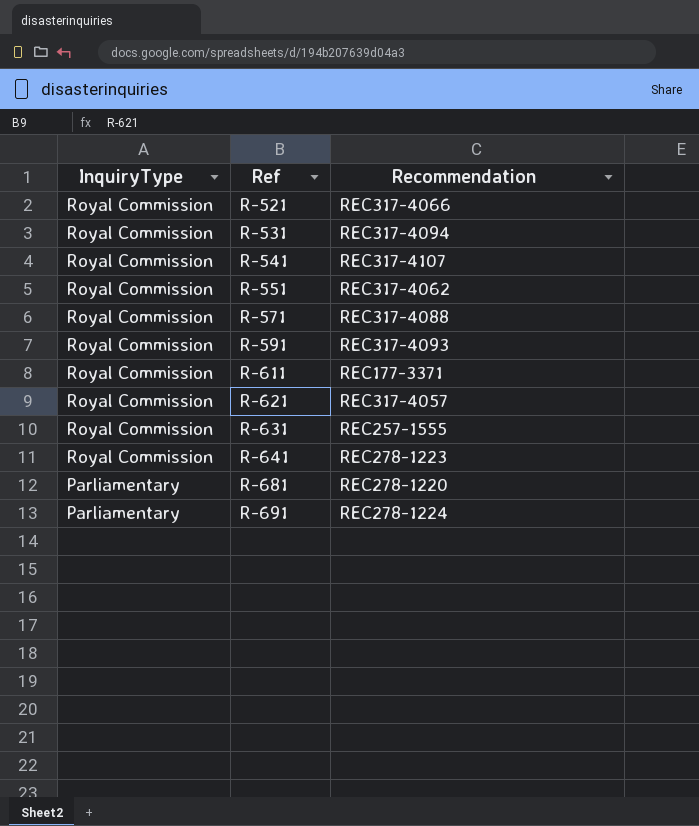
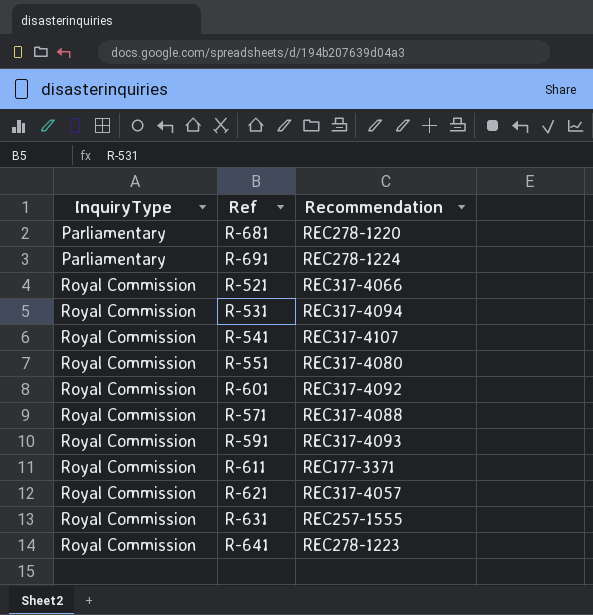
row order: InquiryType descending -> InquiryType ascending
R-551 | Recommendation: REC317-4062 -> REC317-4080
row R-601: none -> Royal Commission | REC317-4092

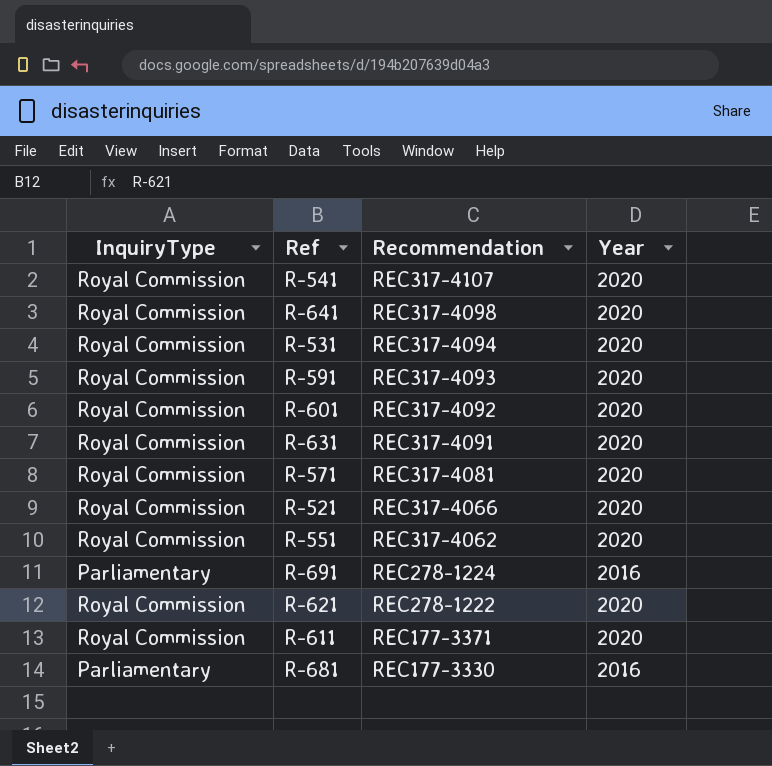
row order: InquiryType ascending -> Recommendation descending
column Year | position: none -> 4
R-641 | Recommendation: REC278-1223 -> REC317-4098
R-631 | Recommendation: REC257-1555 -> REC317-4091
R-571 | Recommendation: REC317-4088 -> REC317-4081
R-551 | Recommendation: REC317-4080 -> REC317-4062
R-621 | Recommendation: REC317-4057 -> REC278-1222
R-681 | Recommendation: REC278-1220 -> REC177-3330

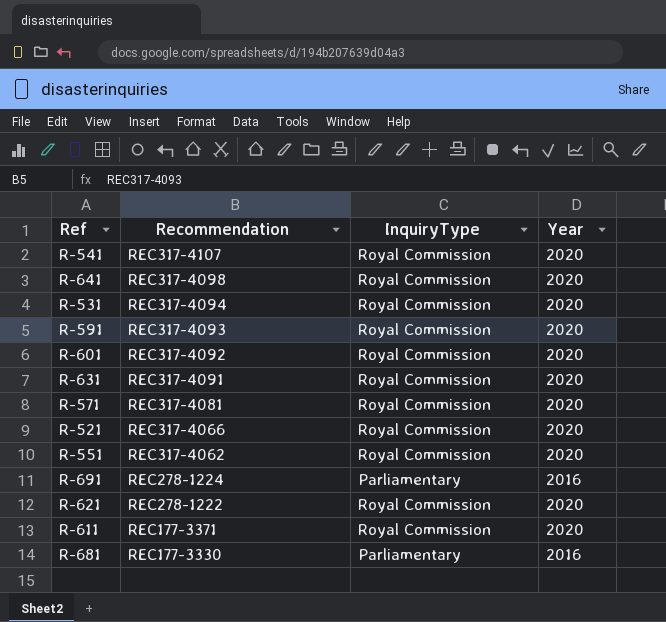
column InquiryType | position: 1 -> 3

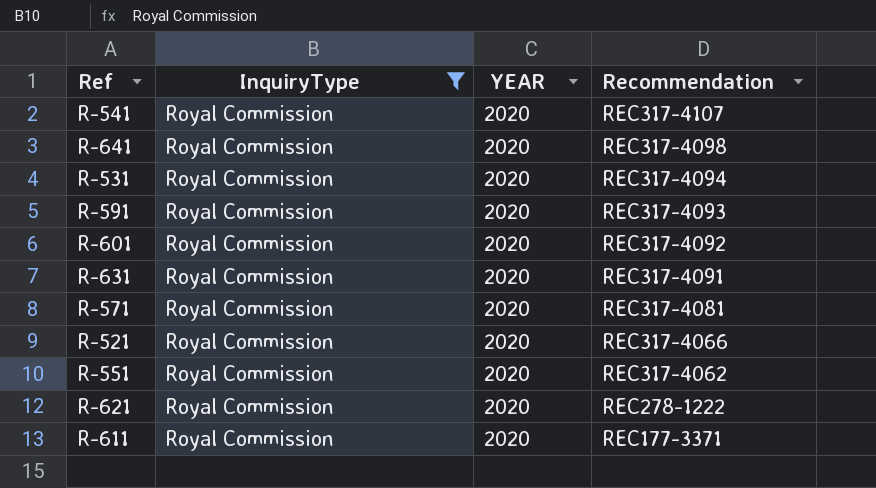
filter: none -> InquiryType = Royal Commission
column name: Year -> YEAR
column Recommendation | position: 2 -> 4

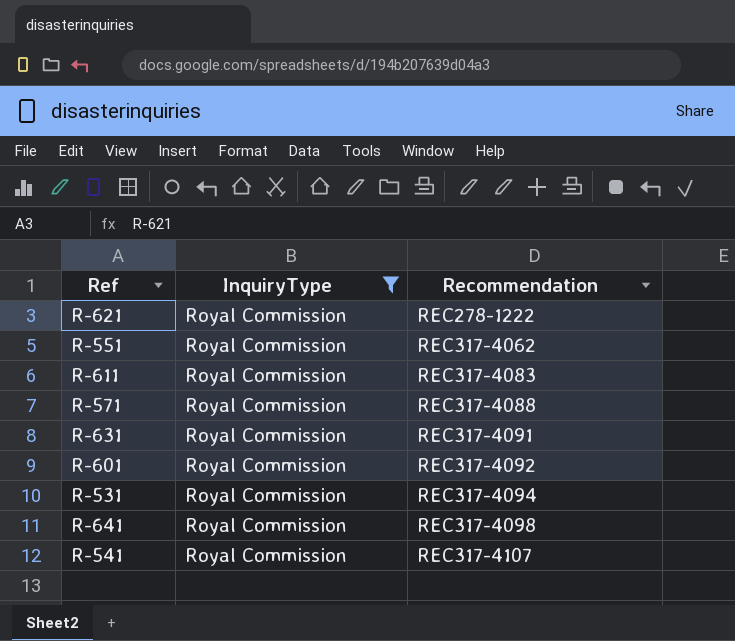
row order: Recommendation descending -> Recommendation ascending
column YEAR | position: 3 -> none
row R-591: Royal Commission | 2020 | REC317-4093 -> none
row R-521: Royal Commission | 2020 | REC317-4066 -> none
R-611 | Recommendation: REC177-3371 -> REC317-4083
R-571 | Recommendation: REC317-4081 -> REC317-4088

